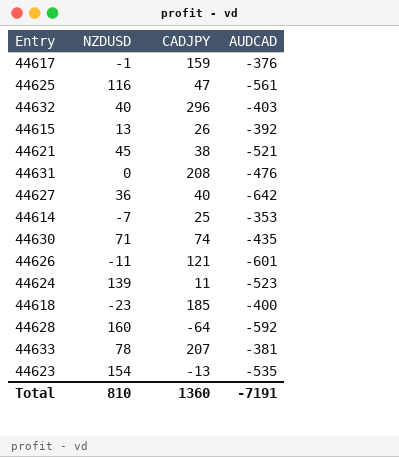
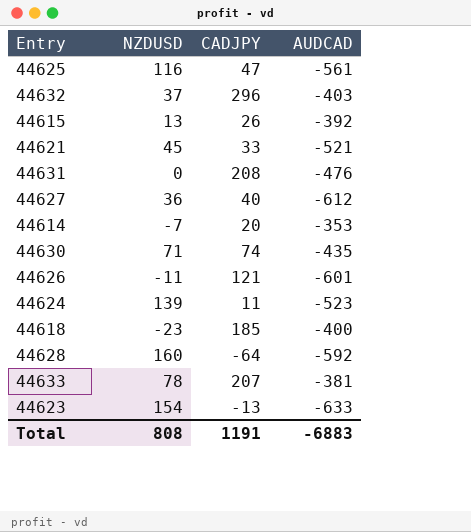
row 44617: -1 | 159 | -376 -> none
44632 | NZDUSD: 40 -> 37
44621 | CADJPY: 38 -> 33
44627 | AUDCAD: -642 -> -612
44614 | CADJPY: 25 -> 20
44623 | AUDCAD: -535 -> -633
Total | NZDUSD: 810 -> 808
Total | CADJPY: 1360 -> 1191
Total | AUDCAD: -7191 -> -6883

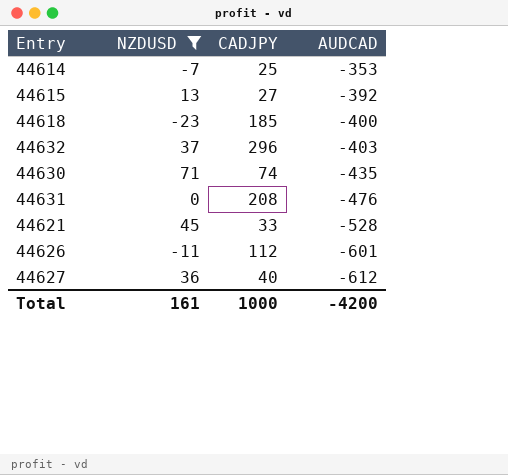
filter: none -> NZDUSD <= 71
row order: none -> AUDCAD descending
44614 | CADJPY: 20 -> 25
44615 | CADJPY: 26 -> 27
44621 | AUDCAD: -521 -> -528
44626 | CADJPY: 121 -> 112
Total | NZDUSD: 808 -> 161
Total | CADJPY: 1191 -> 1000
Total | AUDCAD: -6883 -> -4200

